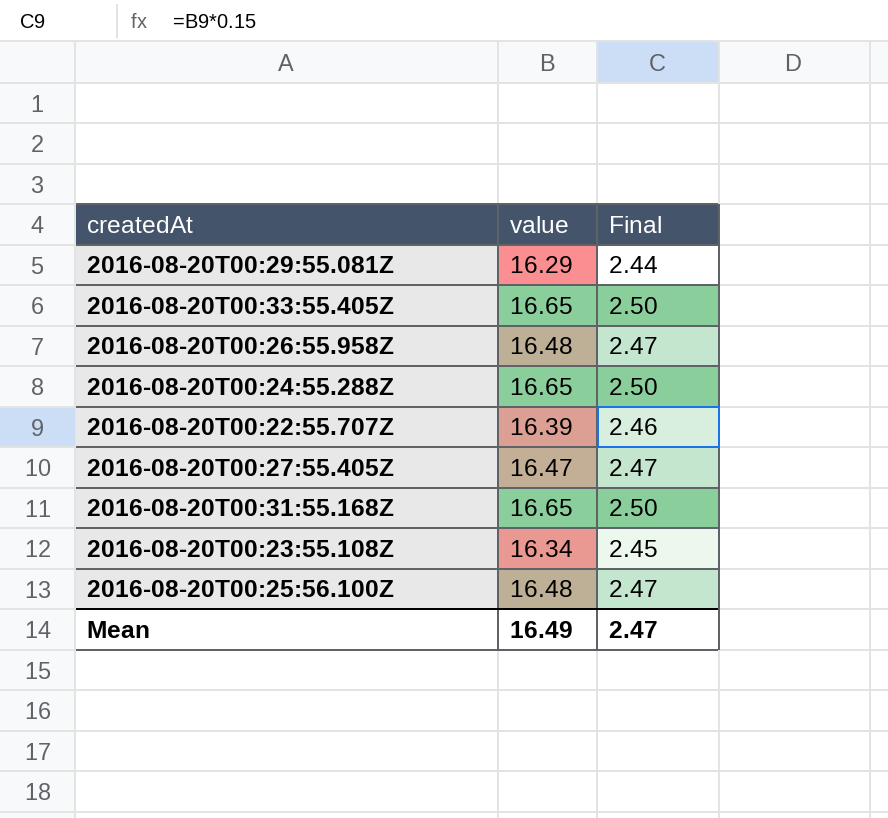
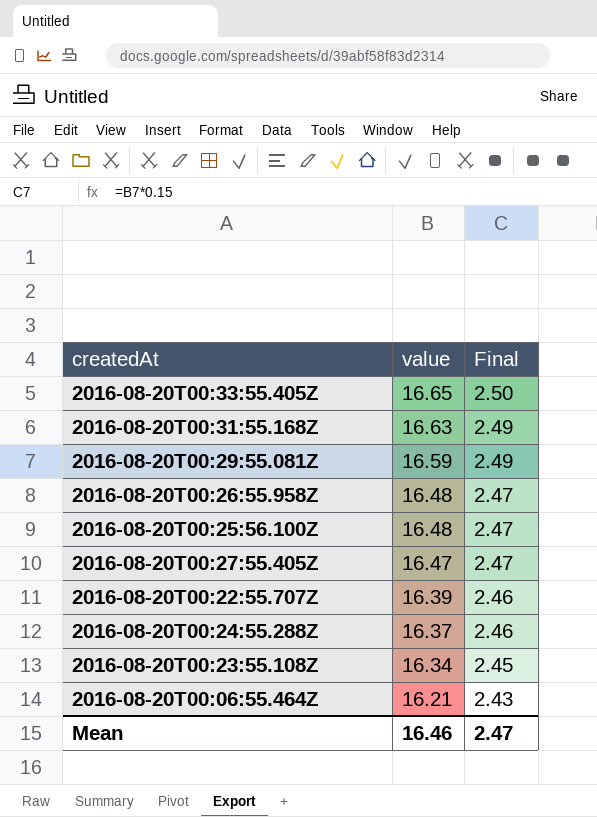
row order: none -> value descending
2016-08-20T00:31:55.168Z | value: 16.65 -> 16.63
2016-08-20T00:31:55.168Z | Final: 2.50 -> 2.49
2016-08-20T00:29:55.081Z | value: 16.29 -> 16.59
2016-08-20T00:29:55.081Z | Final: 2.44 -> 2.49
2016-08-20T00:24:55.288Z | value: 16.65 -> 16.37
2016-08-20T00:24:55.288Z | Final: 2.50 -> 2.46
row 2016-08-20T00:06:55.464Z: none -> 16.21 | 2.43
Mean | value: 16.49 -> 16.46

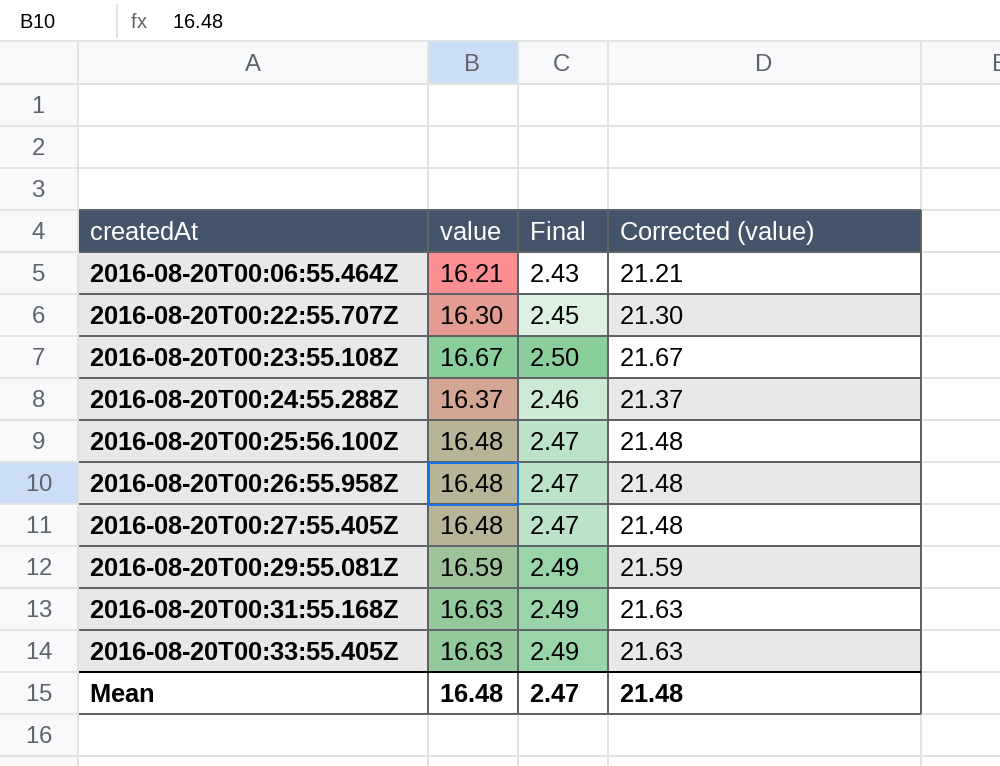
row order: value descending -> createdAt ascending
column Corrected (value) | formula: none -> [value] + 5
2016-08-20T00:22:55.707Z | value: 16.39 -> 16.30
2016-08-20T00:22:55.707Z | Final: 2.46 -> 2.45
2016-08-20T00:23:55.108Z | value: 16.34 -> 16.67
2016-08-20T00:23:55.108Z | Final: 2.45 -> 2.50
2016-08-20T00:27:55.405Z | value: 16.47 -> 16.48
2016-08-20T00:33:55.405Z | value: 16.65 -> 16.63
2016-08-20T00:33:55.405Z | Final: 2.50 -> 2.49
Mean | value: 16.46 -> 16.48

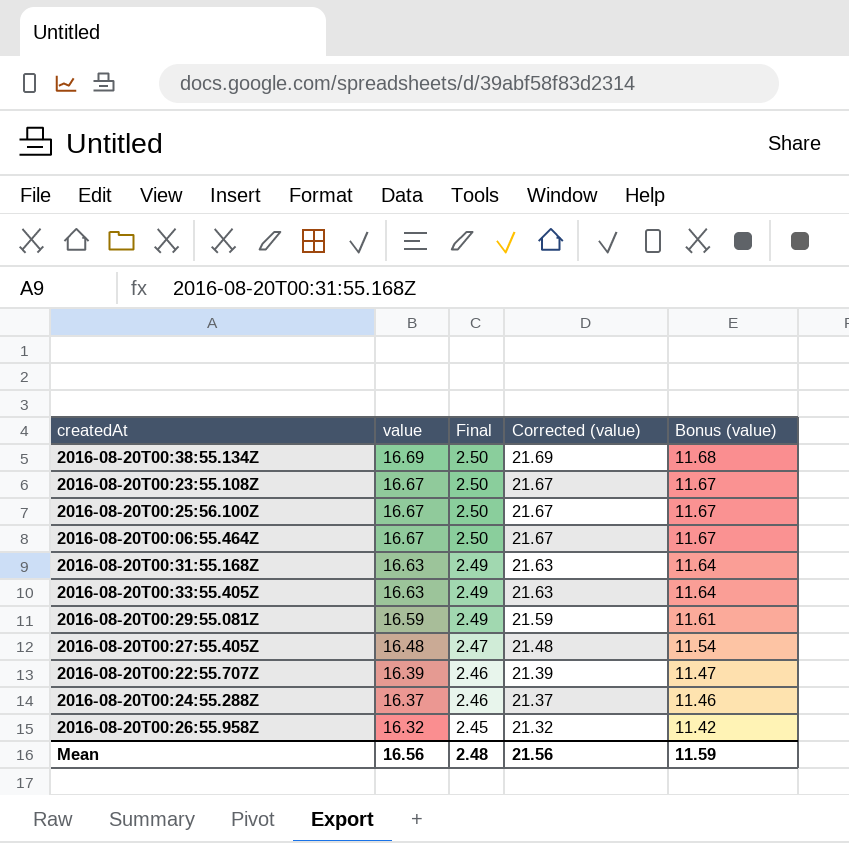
row order: createdAt ascending -> value descending
column Bonus (value) | formula: none -> [value] * 0.7
row 2016-08-20T00:38:55.134Z: none -> 16.69 | 2.50 | 21.69 | 11.68
2016-08-20T00:25:56.100Z | value: 16.48 -> 16.67
2016-08-20T00:25:56.100Z | Final: 2.47 -> 2.50
2016-08-20T00:25:56.100Z | Corrected (value): 21.48 -> 21.67
2016-08-20T00:06:55.464Z | value: 16.21 -> 16.67
2016-08-20T00:06:55.464Z | Final: 2.43 -> 2.50
2016-08-20T00:06:55.464Z | Corrected (value): 21.21 -> 21.67
2016-08-20T00:22:55.707Z | value: 16.30 -> 16.39
2016-08-20T00:22:55.707Z | Final: 2.45 -> 2.46
2016-08-20T00:22:55.707Z | Corrected (value): 21.30 -> 21.39
2016-08-20T00:26:55.958Z | value: 16.48 -> 16.32
2016-08-20T00:26:55.958Z | Final: 2.47 -> 2.45
2016-08-20T00:26:55.958Z | Corrected (value): 21.48 -> 21.32
Mean | value: 16.48 -> 16.56
Mean | Final: 2.47 -> 2.48
Mean | Corrected (value): 21.48 -> 21.56

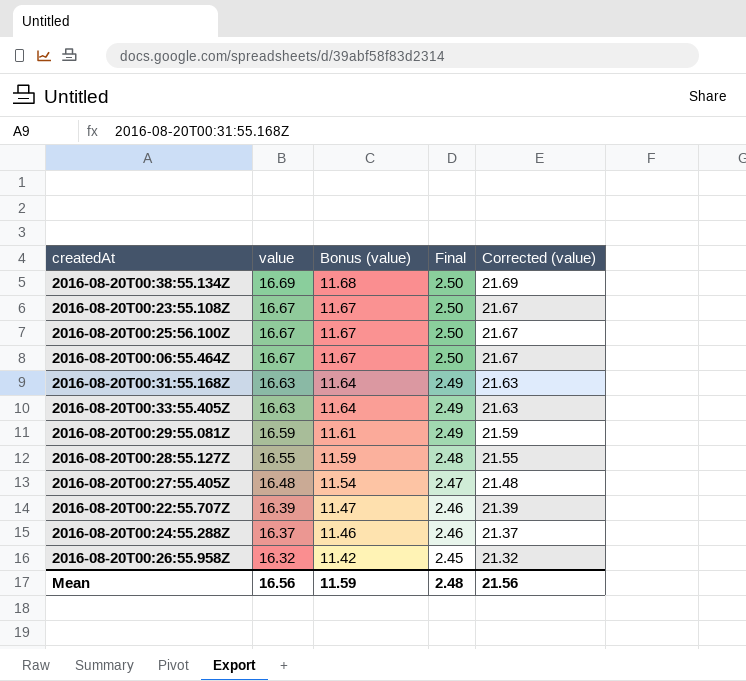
column Bonus (value) | position: 5 -> 3
row 2016-08-20T00:28:55.127Z: none -> 16.55 | 11.59 | 2.48 | 21.55

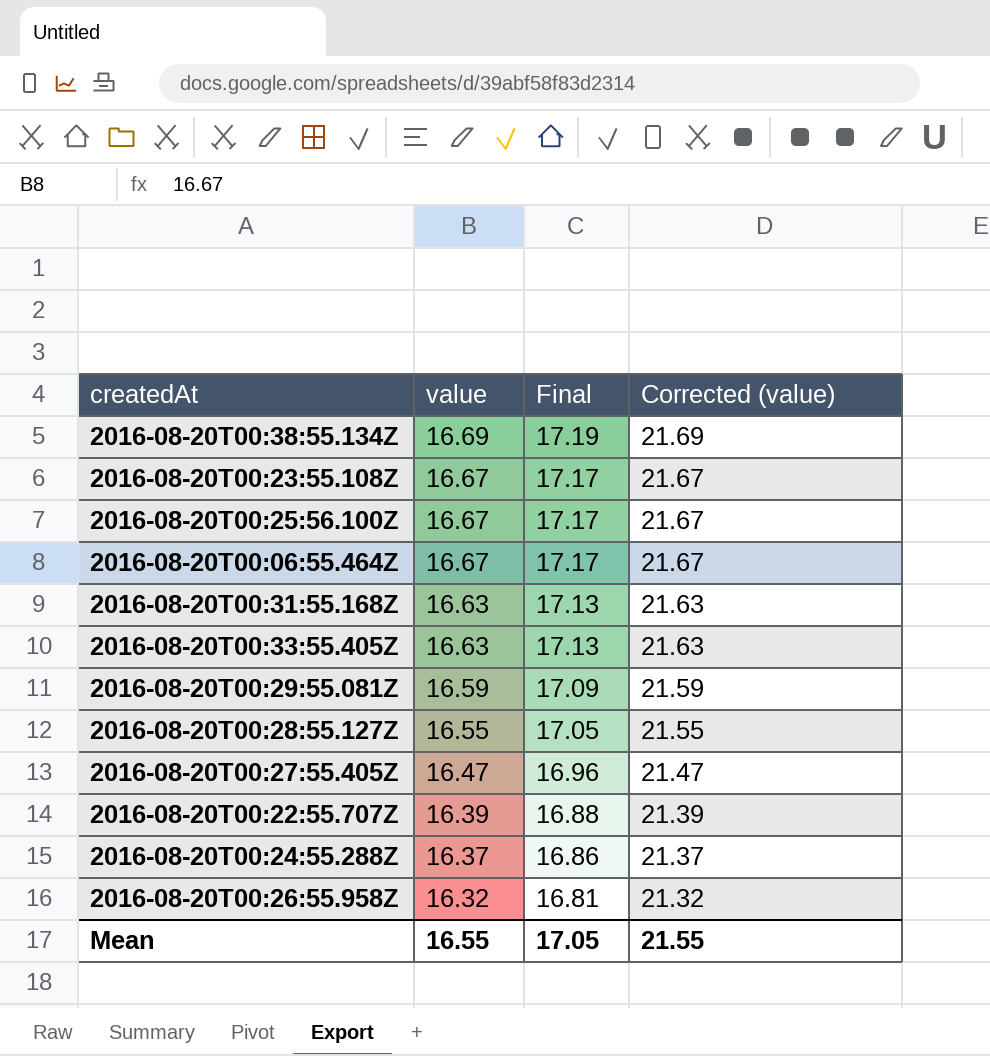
column Bonus (value) | formula: [value] * 0.7 -> none
column Final | formula: [value] * 0.15 -> [value] * 1.03
2016-08-20T00:27:55.405Z | value: 16.48 -> 16.47
2016-08-20T00:27:55.405Z | Corrected (value): 21.48 -> 21.47
Mean | value: 16.56 -> 16.55
Mean | Final: 2.48 -> 17.05
Mean | Corrected (value): 21.56 -> 21.55

